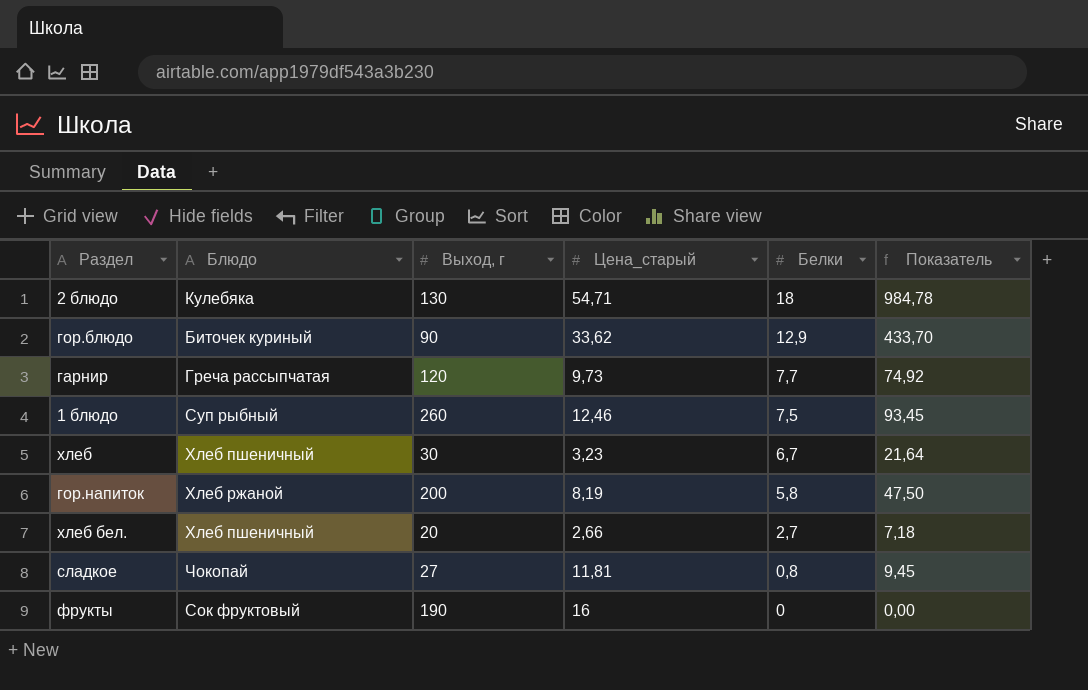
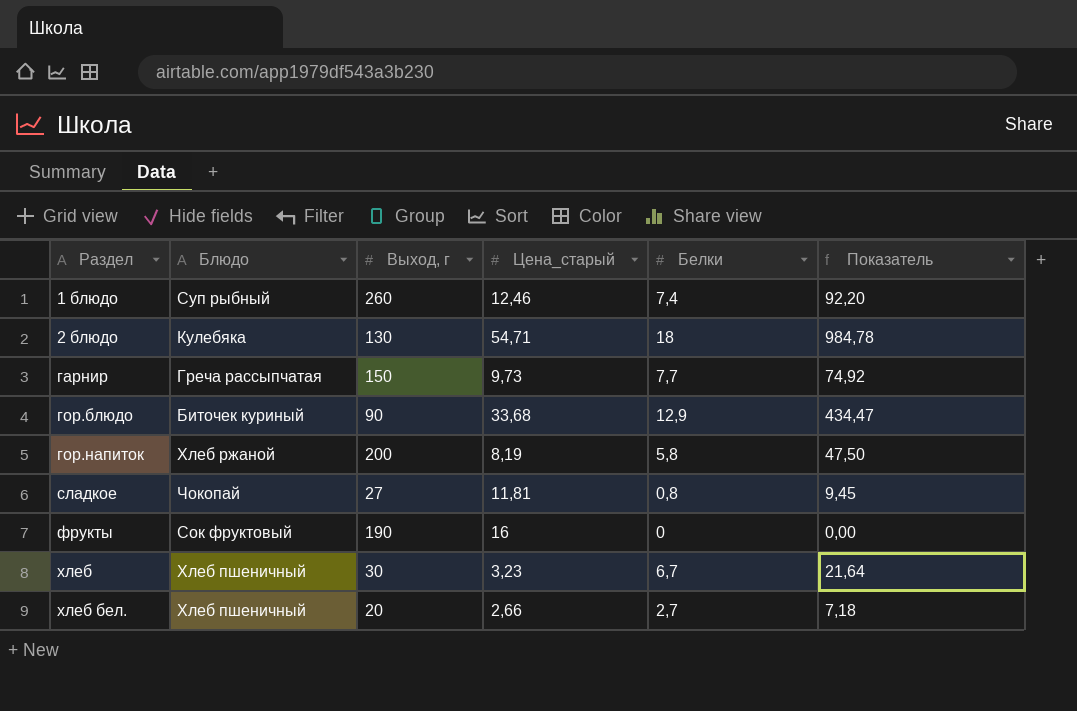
row order: Белки descending -> Раздел ascending
1 блюдо | Белки: 7,5 -> 7,4
1 блюдо | Показатель: 93,45 -> 92,20
гарнир | Выход, г: 120 -> 150
гор.блюдо | Цена_старый: 33,62 -> 33,68
гор.блюдо | Показатель: 433,70 -> 434,47

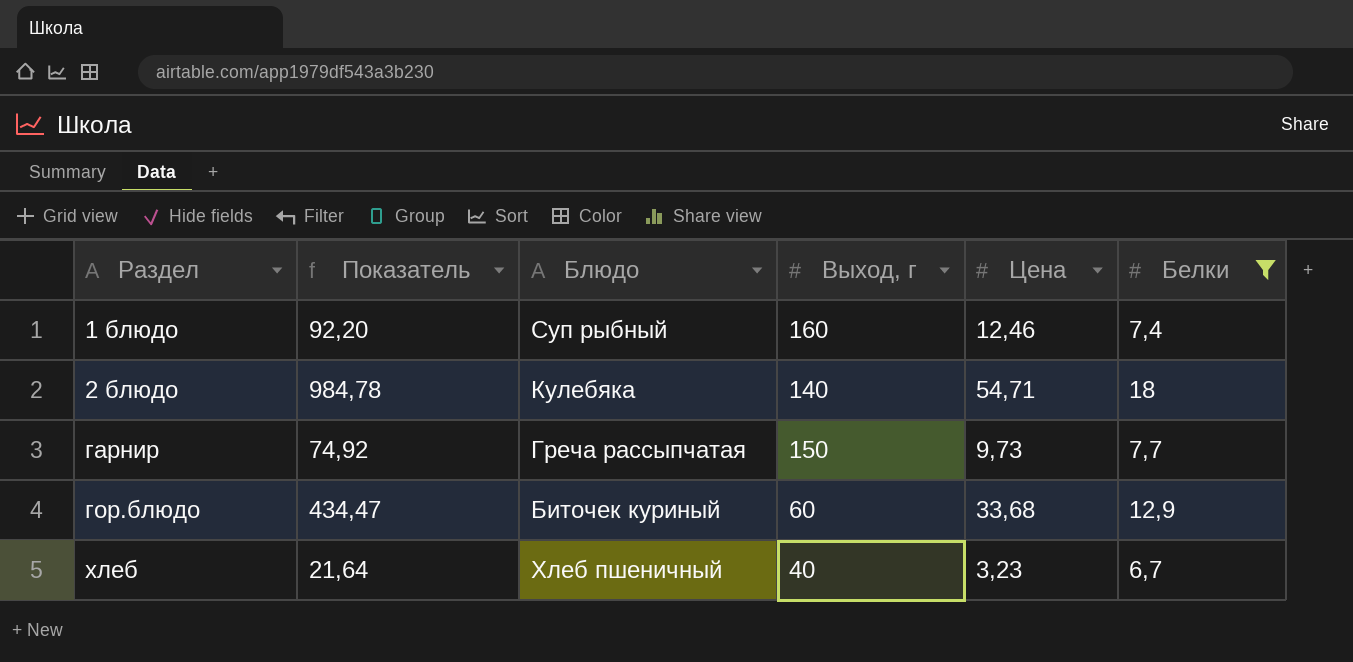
filter: none -> Белки >= 6,7
column Показатель | position: 6 -> 2
column name: Цена_старый -> Цена
1 блюдо | Выход, г: 260 -> 160
2 блюдо | Выход, г: 130 -> 140
гор.блюдо | Выход, г: 90 -> 60
хлеб | Выход, г: 30 -> 40

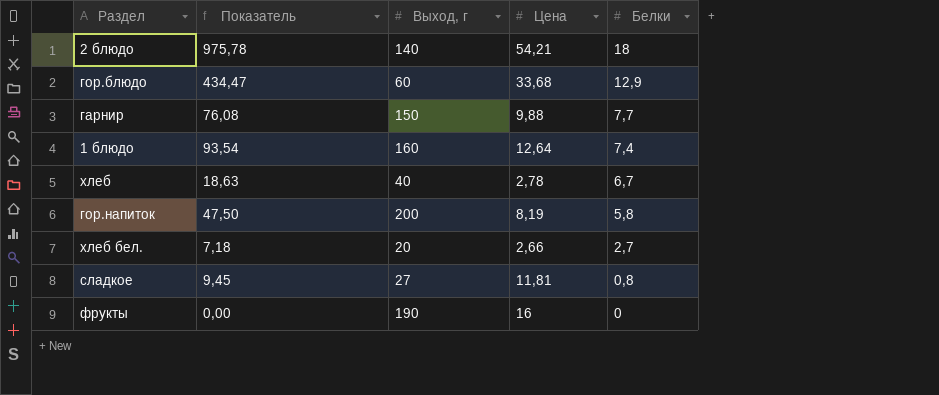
filter: Белки >= 6,7 -> none
row order: Раздел ascending -> Белки descending
column Блюдо | position: 3 -> none
2 блюдо | Показатель: 984,78 -> 975,78
2 блюдо | Цена: 54,71 -> 54,21
гарнир | Показатель: 74,92 -> 76,08
гарнир | Цена: 9,73 -> 9,88
1 блюдо | Показатель: 92,20 -> 93,54
1 блюдо | Цена: 12,46 -> 12,64
хлеб | Показатель: 21,64 -> 18,63
хлеб | Цена: 3,23 -> 2,78

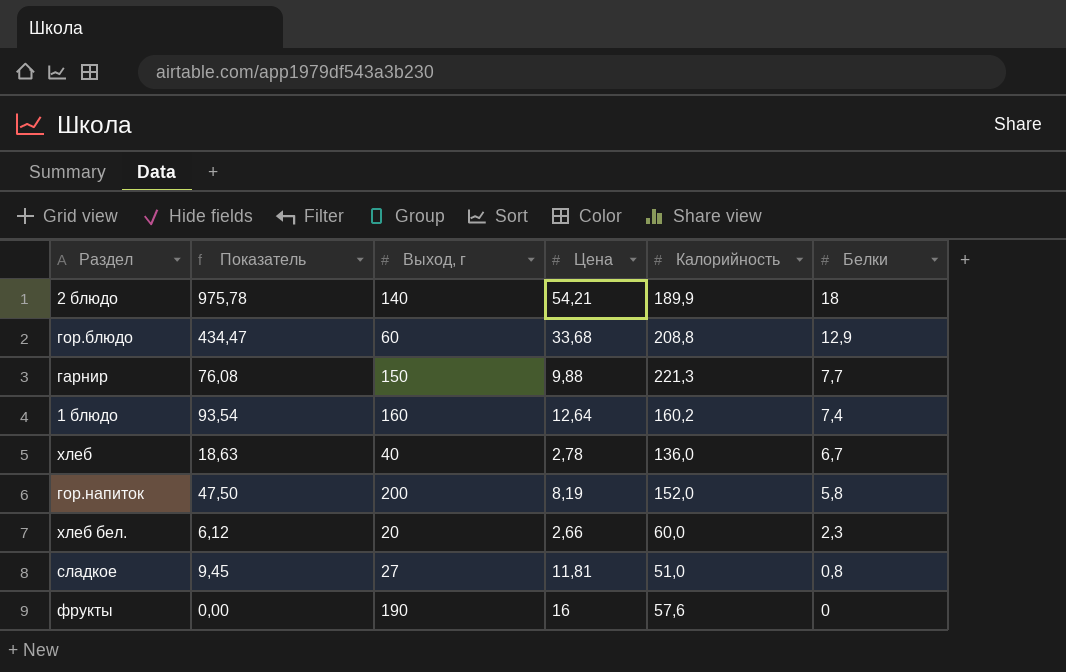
column Калорийность | position: none -> 5
хлеб бел. | Показатель: 7,18 -> 6,12
хлеб бел. | Белки: 2,7 -> 2,3

